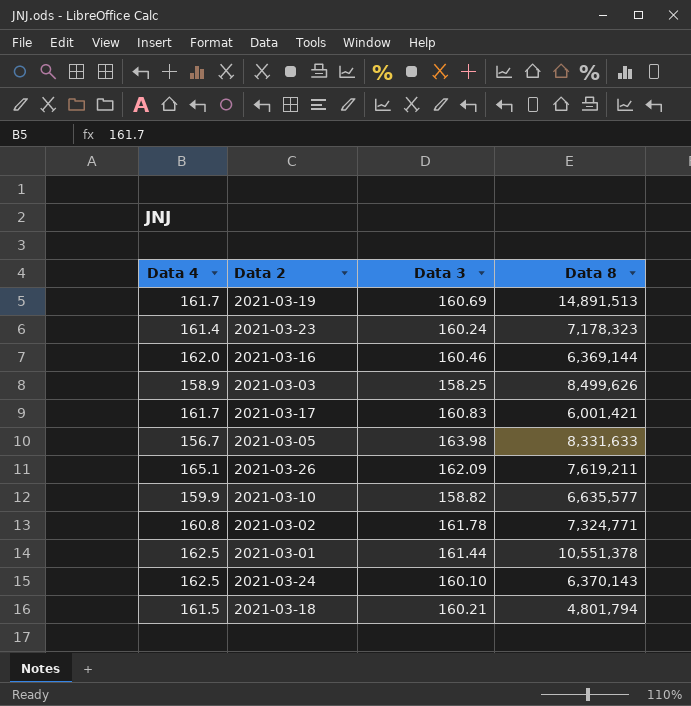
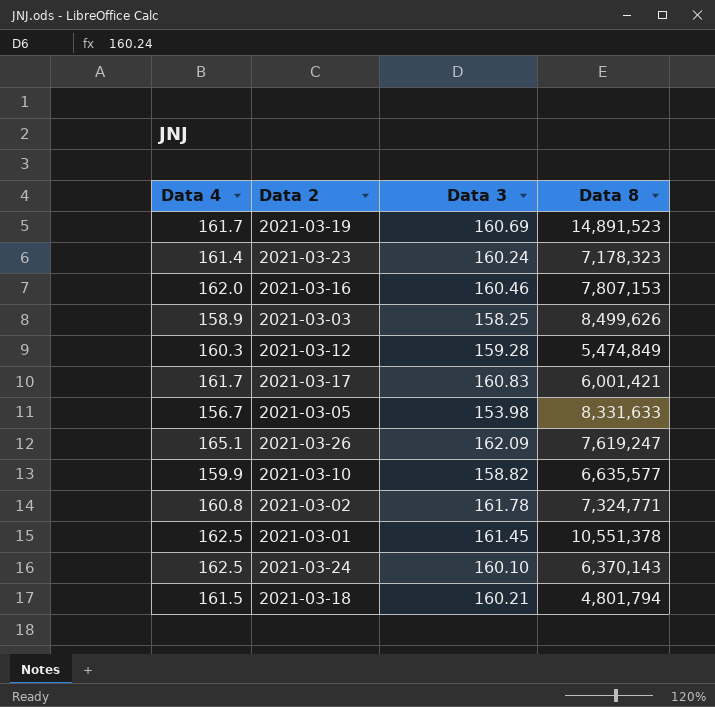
2021-03-19 | Data 8: 14,891,513 -> 14,891,523
2021-03-16 | Data 8: 6,369,144 -> 7,807,153
row 2021-03-12: none -> 160.3 | 159.28 | 5,474,849
2021-03-05 | Data 3: 163.98 -> 153.98
2021-03-26 | Data 8: 7,619,211 -> 7,619,247
2021-03-01 | Data 3: 161.44 -> 161.45

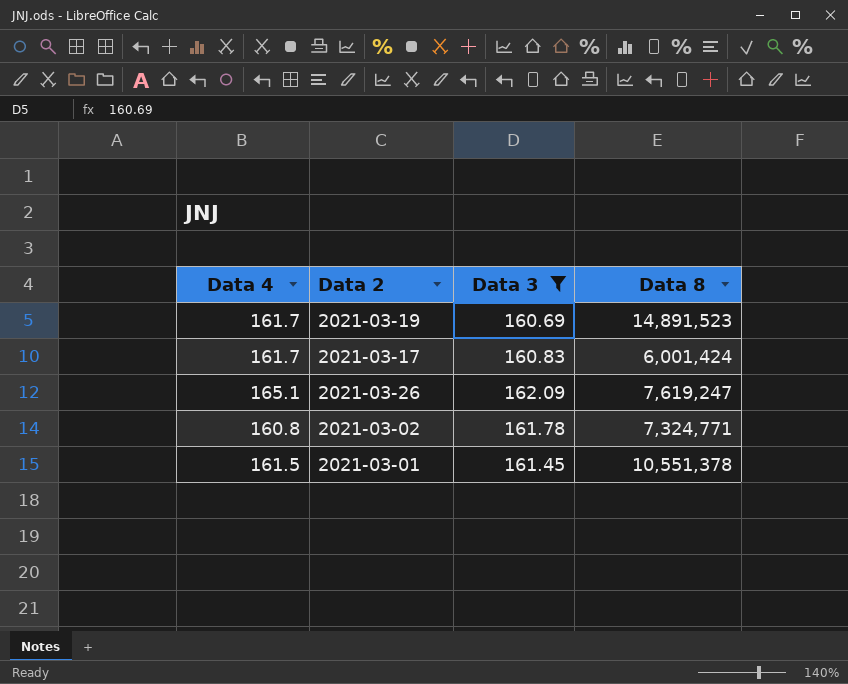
filter: none -> Data 3 >= 160.69
2021-03-17 | Data 8: 6,001,421 -> 6,001,424
2021-03-01 | Data 4: 162.5 -> 161.5

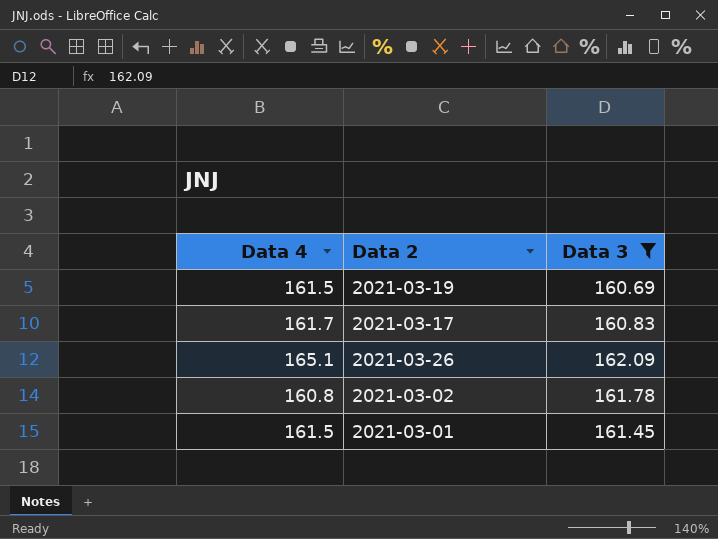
column Data 8 | position: 4 -> none
2021-03-19 | Data 4: 161.7 -> 161.5

